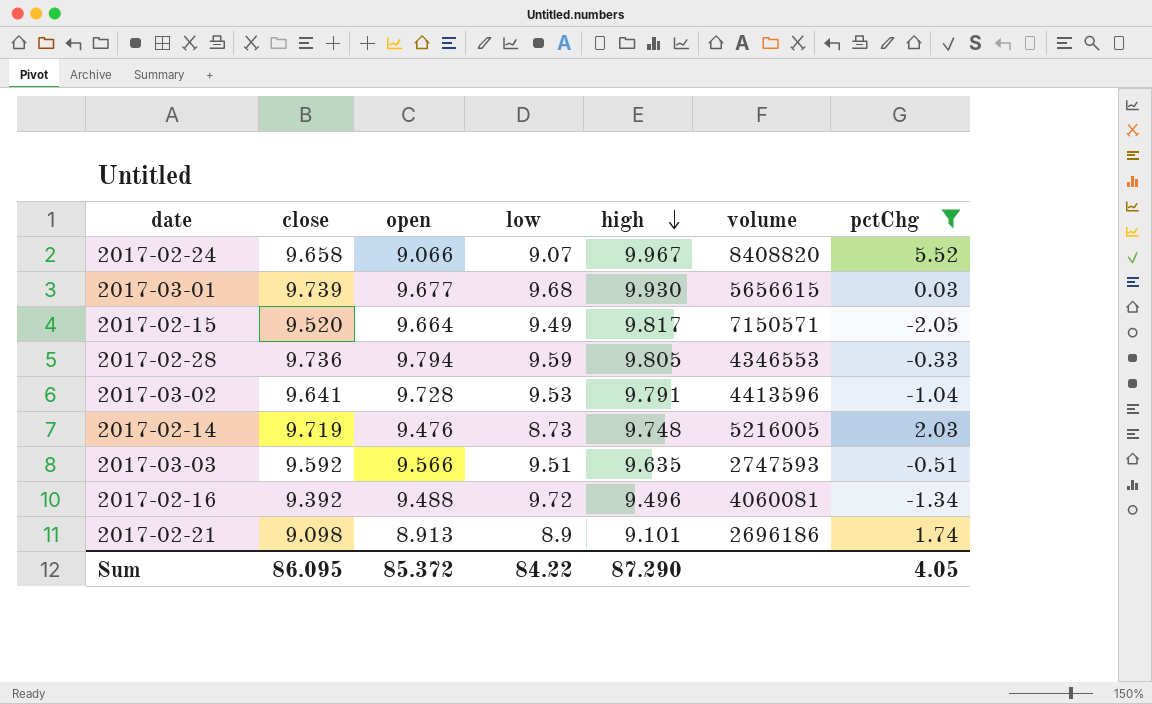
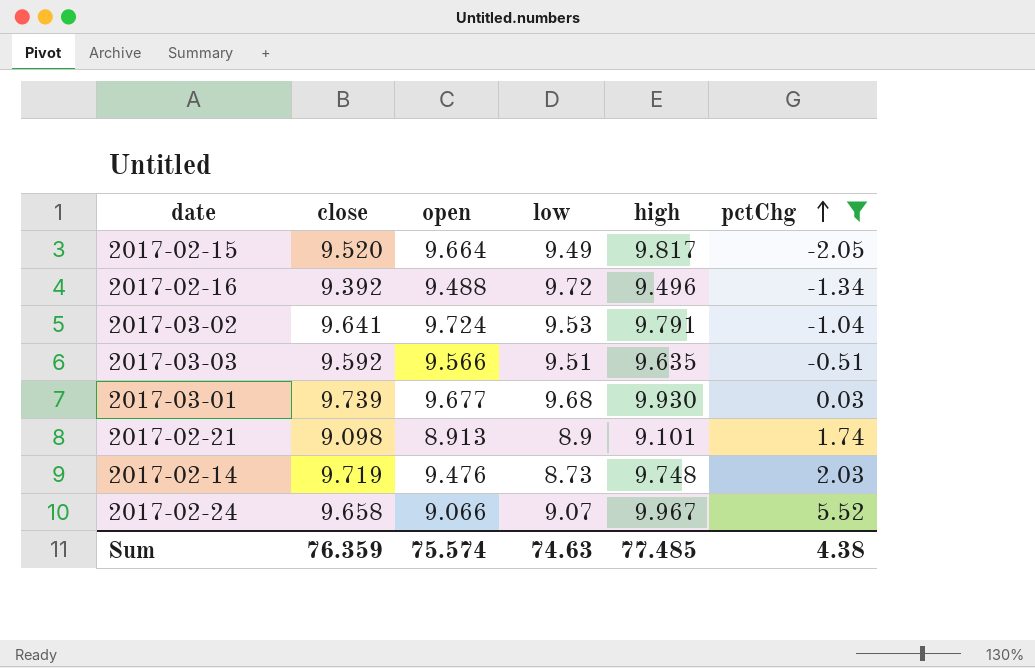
row order: high descending -> pctChg ascending
column volume | position: 6 -> none
row 2017-02-28: 9.736 | 9.794 | 9.59 | 9.805 | 4346553 | -0.33 -> none
2017-03-02 | open: 9.728 -> 9.724
Sum | close: 86.095 -> 76.359
Sum | open: 85.372 -> 75.574
Sum | low: 84.22 -> 74.63
Sum | high: 87.290 -> 77.485
Sum | pctChg: 4.05 -> 4.38

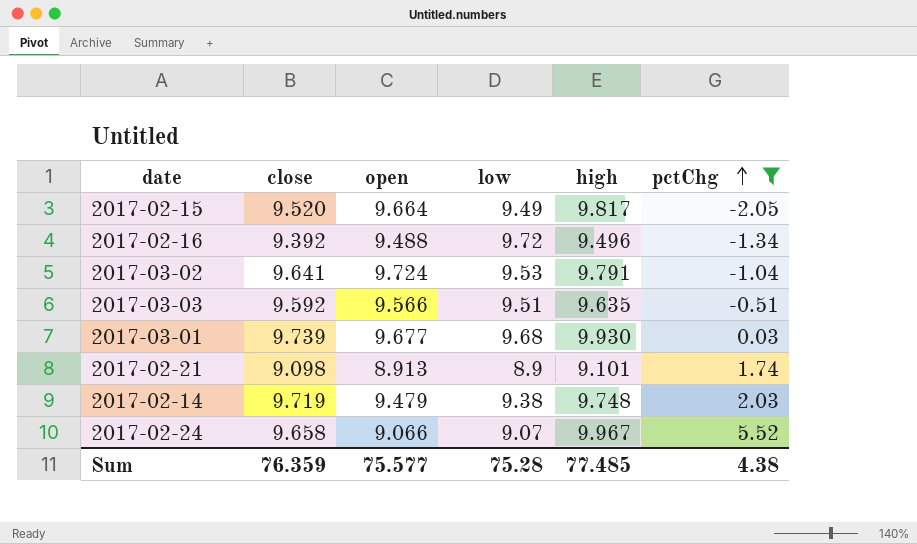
2017-02-14 | open: 9.476 -> 9.479
2017-02-14 | low: 8.73 -> 9.38
Sum | open: 75.574 -> 75.577
Sum | low: 74.63 -> 75.28

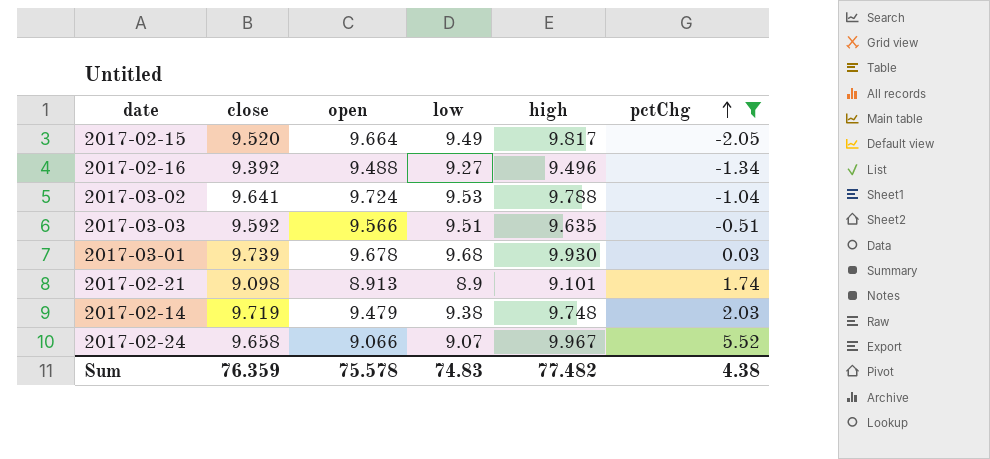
2017-02-16 | low: 9.72 -> 9.27
2017-03-02 | high: 9.791 -> 9.788
2017-03-01 | open: 9.677 -> 9.678
Sum | open: 75.577 -> 75.578
Sum | low: 75.28 -> 74.83
Sum | high: 77.485 -> 77.482

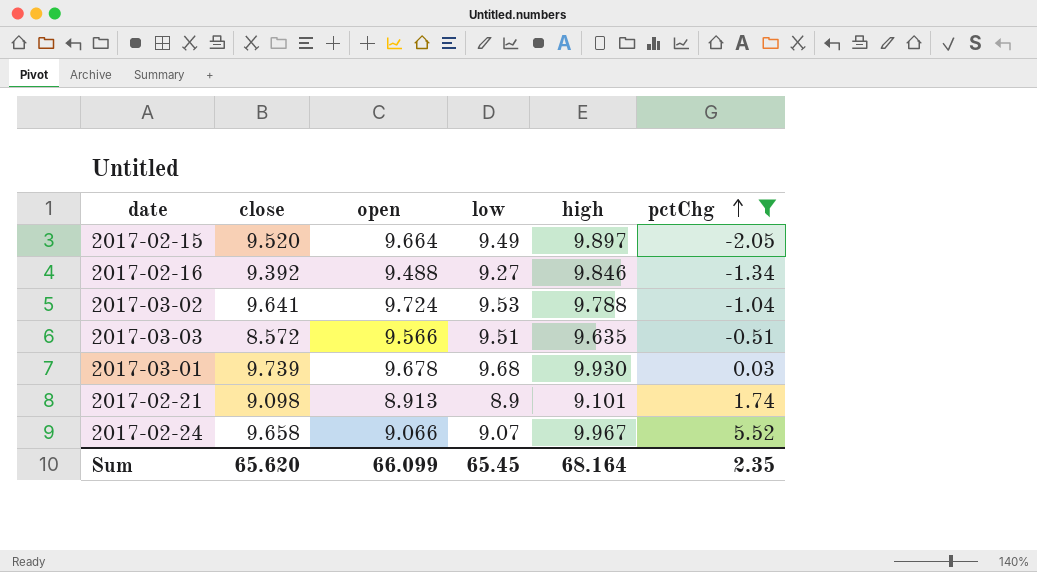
row 2017-02-14: 9.719 | 9.479 | 9.38 | 9.748 | 2.03 -> none
2017-02-15 | high: 9.817 -> 9.897
2017-02-16 | high: 9.496 -> 9.846
2017-03-03 | close: 9.592 -> 8.572
Sum | close: 76.359 -> 65.620
Sum | open: 75.578 -> 66.099
Sum | low: 74.83 -> 65.45
Sum | high: 77.482 -> 68.164
Sum | pctChg: 4.38 -> 2.35

